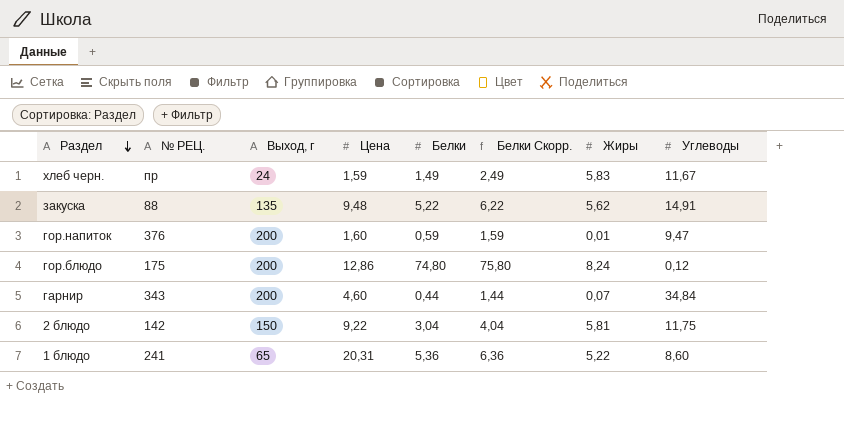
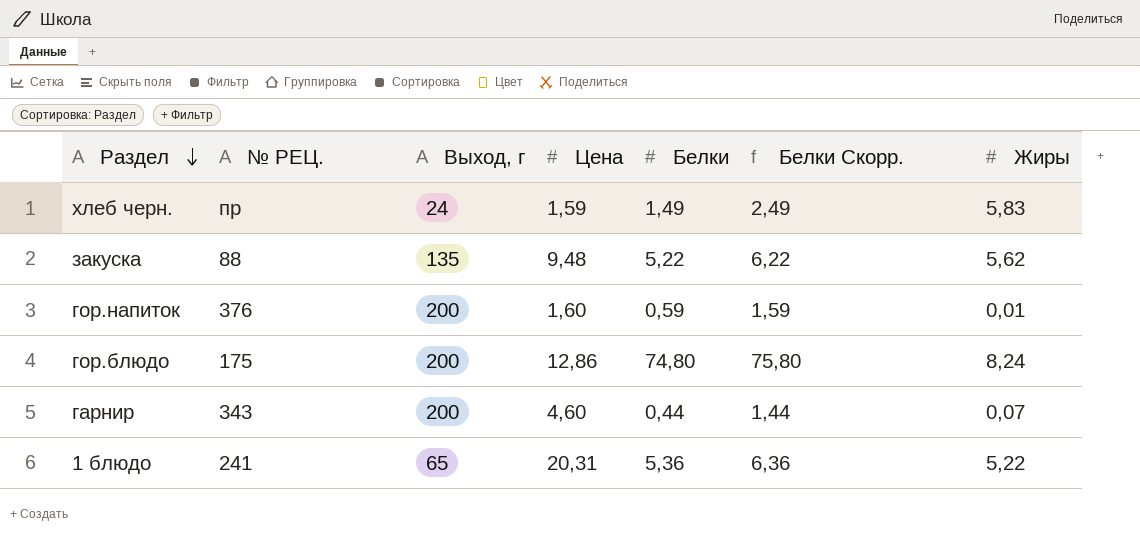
column Углеводы | position: 8 -> none
row 2 блюдо: 142 | 150 | 9,22 | 3,04 | 4,04 | 5,81 | 11,75 -> none

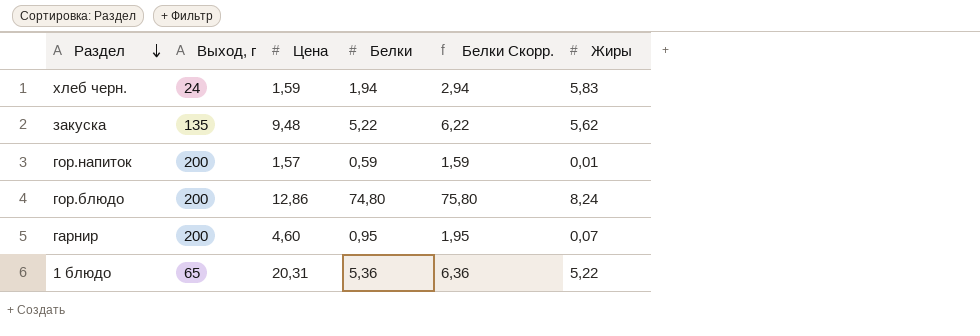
column № РЕЦ. | position: 2 -> none
хлеб черн. | Белки: 1,49 -> 1,94
хлеб черн. | Белки Скорр.: 2,49 -> 2,94
гор.напиток | Цена: 1,60 -> 1,57
гарнир | Белки: 0,44 -> 0,95
гарнир | Белки Скорр.: 1,44 -> 1,95

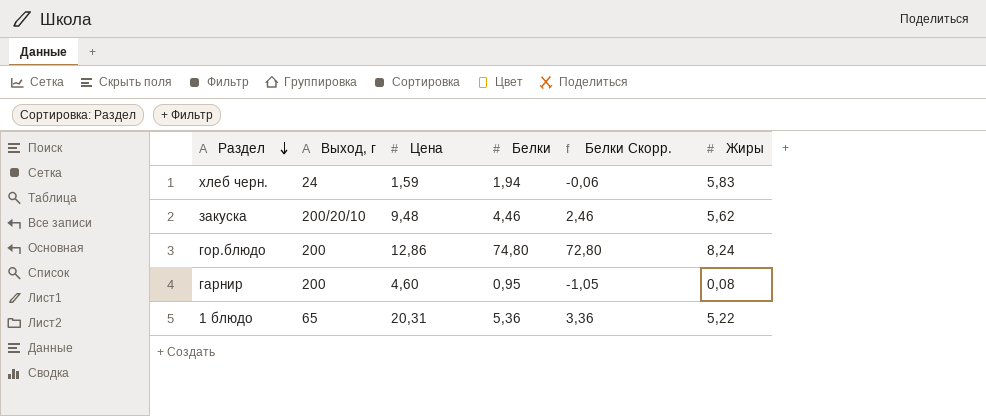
column Белки Скорр. | formula: [Белки] + 1 -> [Белки] - 2
row гор.напиток: 200 | 1,57 | 0,59 | 1,59 | 0,01 -> none
закуска | Выход, г: 135 -> 200/20/10
закуска | Белки: 5,22 -> 4,46
гарнир | Жиры: 0,07 -> 0,08

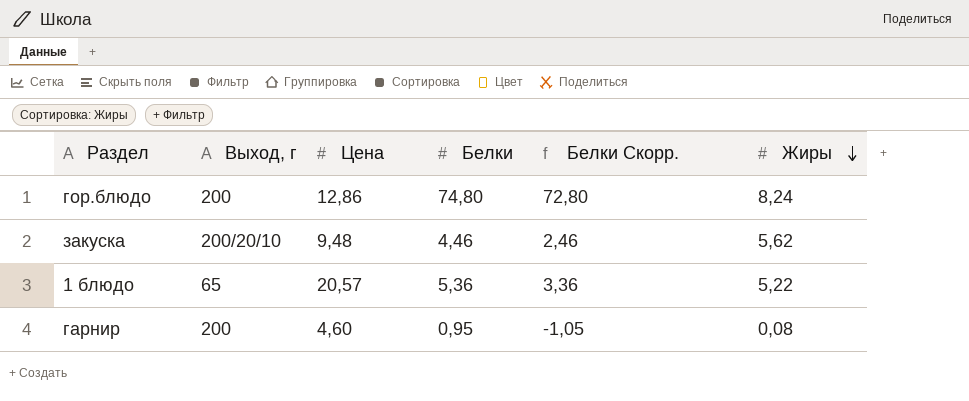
row order: Раздел descending -> Жиры descending
row хлеб черн.: 24 | 1,59 | 1,94 | -0,06 | 5,83 -> none
1 блюдо | Цена: 20,31 -> 20,57

